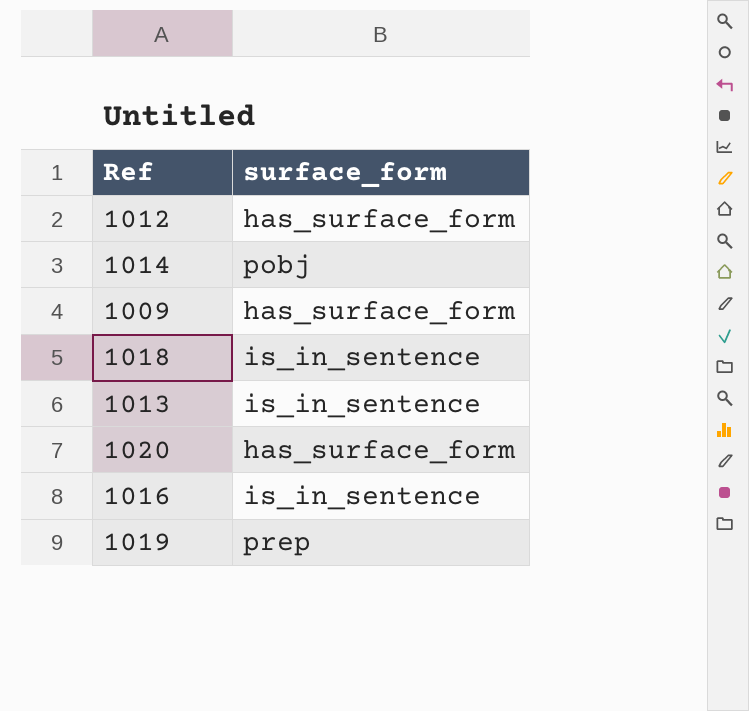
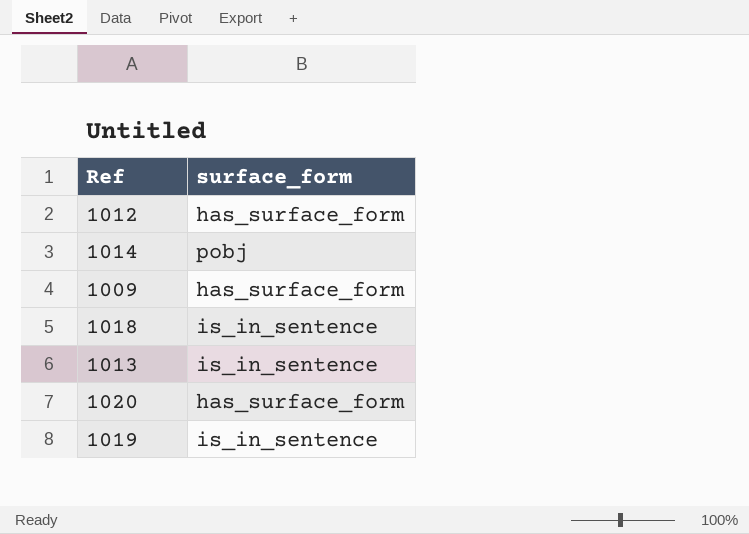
row 1016: is_in_sentence -> none
1019 | surface_form: prep -> is_in_sentence

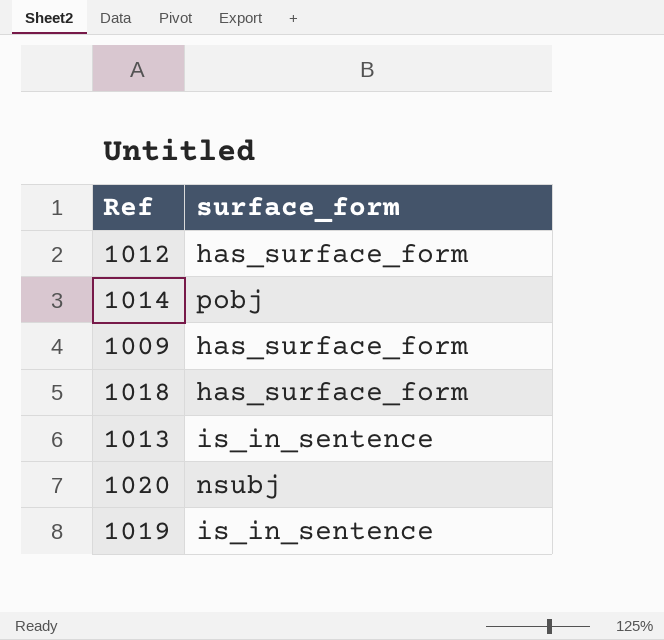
1018 | surface_form: is_in_sentence -> has_surface_form
1020 | surface_form: has_surface_form -> nsubj

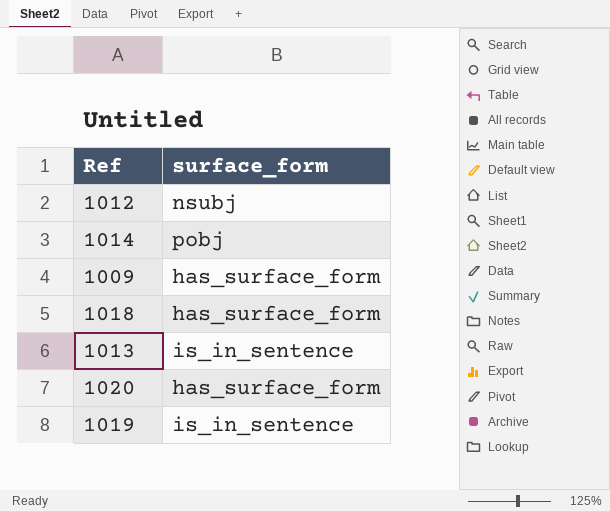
1012 | surface_form: has_surface_form -> nsubj
1020 | surface_form: nsubj -> has_surface_form

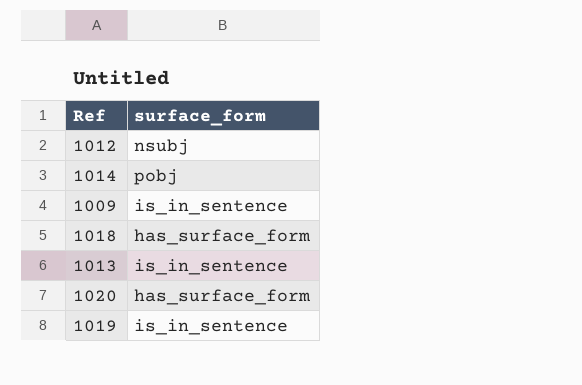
1009 | surface_form: has_surface_form -> is_in_sentence

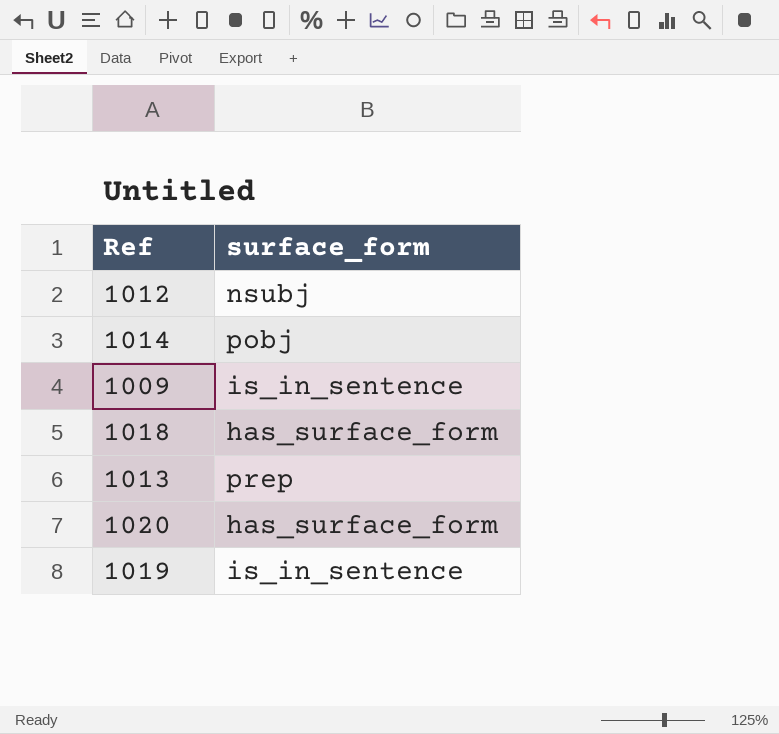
1013 | surface_form: is_in_sentence -> prep

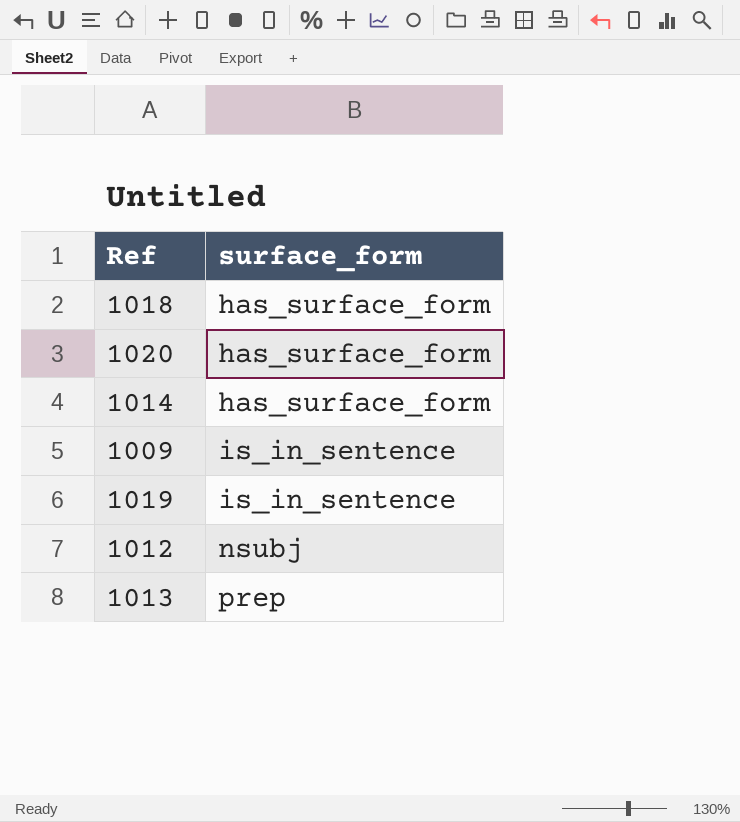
row order: none -> surface_form ascending
1014 | surface_form: pobj -> has_surface_form

